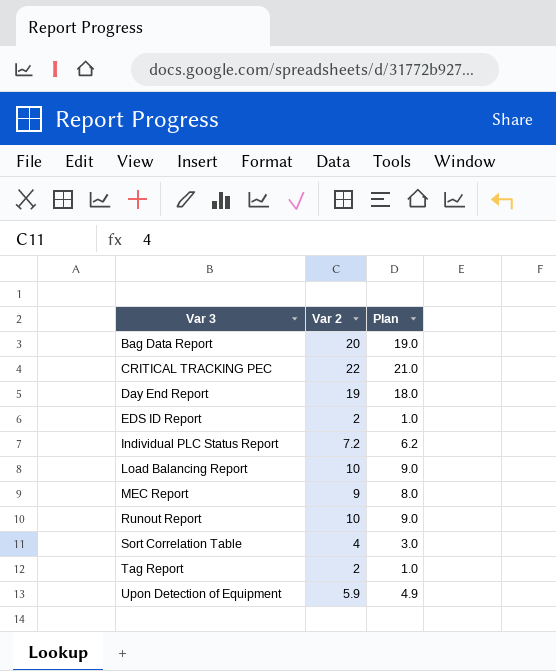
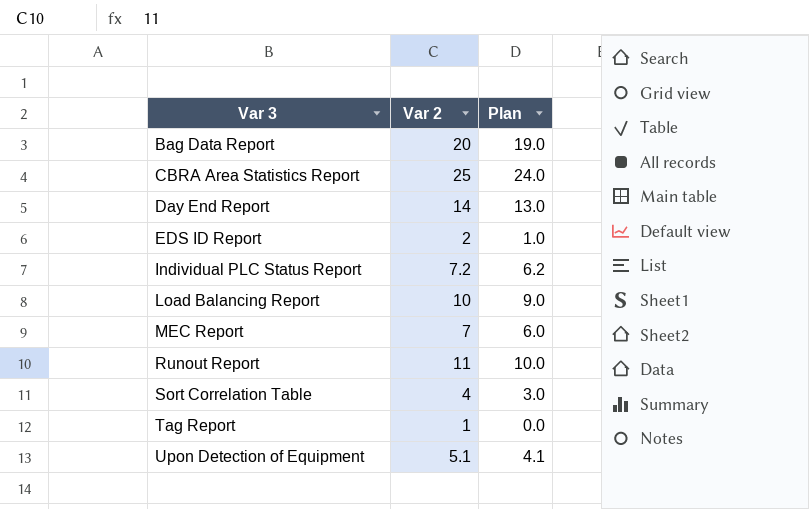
row CRITICAL TRACKING PEC: 22 | 21.0 -> none
row CBRA Area Statistics Report: none -> 25 | 24.0
Day End Report | Var 2: 19 -> 14
Day End Report | Plan: 18.0 -> 13.0
MEC Report | Var 2: 9 -> 7
MEC Report | Plan: 8.0 -> 6.0
Runout Report | Var 2: 10 -> 11
Runout Report | Plan: 9.0 -> 10.0
Tag Report | Var 2: 2 -> 1
Tag Report | Plan: 1.0 -> 0.0
Upon Detection of Equipment | Var 2: 5.9 -> 5.1
Upon Detection of Equipment | Plan: 4.9 -> 4.1

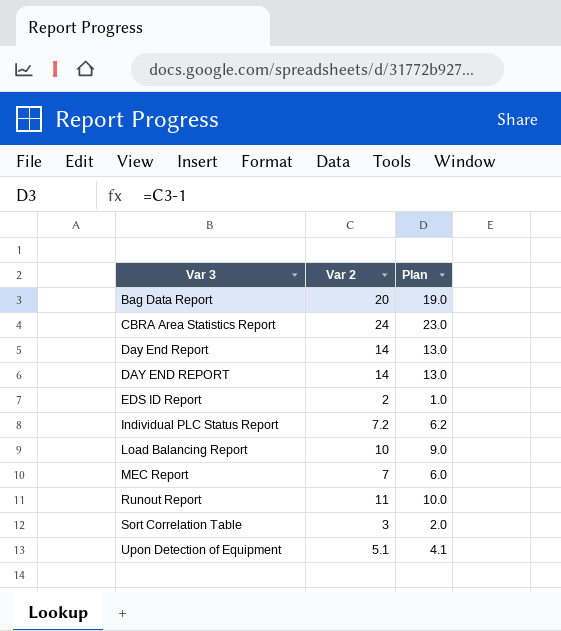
row Tag Report: 1 | 0.0 -> none
CBRA Area Statistics Report | Var 2: 25 -> 24
CBRA Area Statistics Report | Plan: 24.0 -> 23.0
row DAY END REPORT: none -> 14 | 13.0
Sort Correlation Table | Var 2: 4 -> 3
Sort Correlation Table | Plan: 3.0 -> 2.0

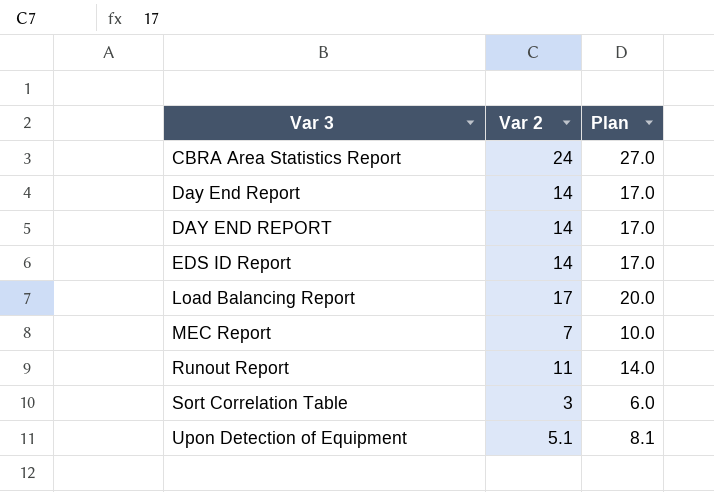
column Plan | formula: [Var 2] - 1 -> [Var 2] + 3
row Bag Data Report: 20 | 19.0 -> none
row Individual PLC Status Report: 7.2 | 6.2 -> none
EDS ID Report | Var 2: 2 -> 14
Load Balancing Report | Var 2: 10 -> 17

